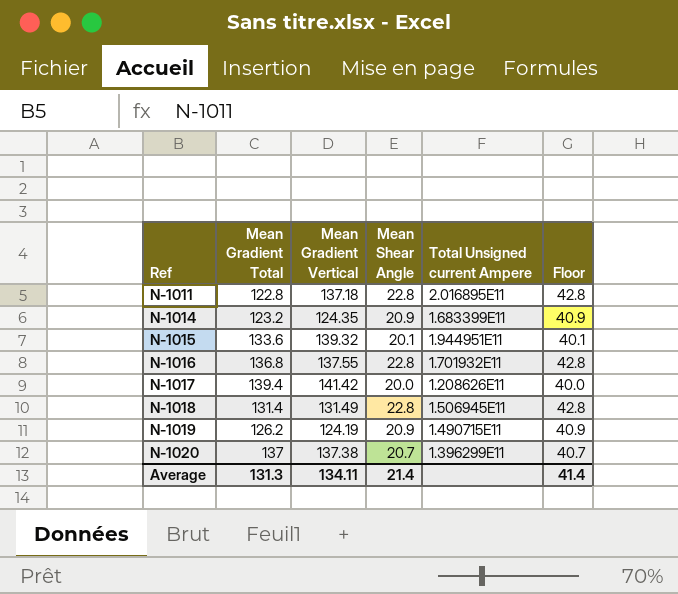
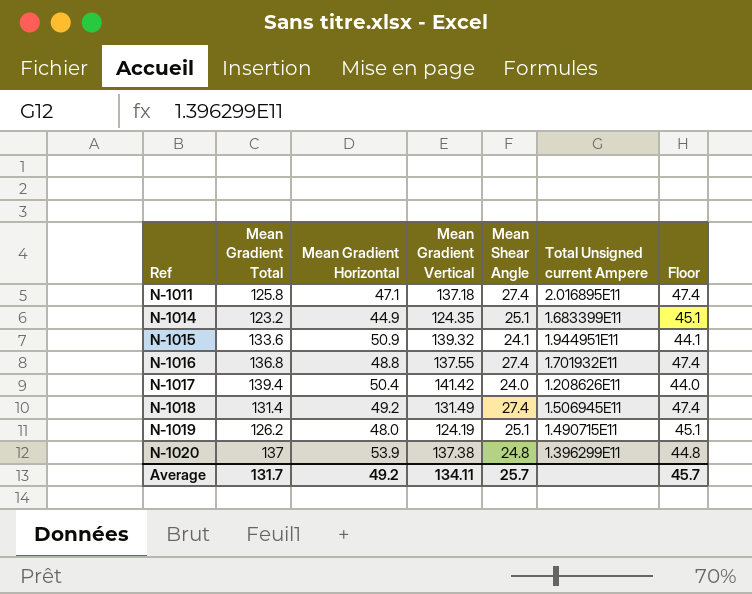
column Mean Gradient Horizontal | position: none -> 3
N-1011 | Mean Gradient Total: 122.8 -> 125.8
N-1011 | Mean Shear Angle: 22.8 -> 27.4
N-1011 | Floor: 42.8 -> 47.4
N-1014 | Mean Shear Angle: 20.9 -> 25.1
N-1014 | Floor: 40.9 -> 45.1
N-1015 | Mean Shear Angle: 20.1 -> 24.1
N-1015 | Floor: 40.1 -> 44.1
N-1016 | Mean Shear Angle: 22.8 -> 27.4
N-1016 | Floor: 42.8 -> 47.4
N-1017 | Mean Shear Angle: 20.0 -> 24.0
N-1017 | Floor: 40.0 -> 44.0
N-1018 | Mean Shear Angle: 22.8 -> 27.4
N-1018 | Floor: 42.8 -> 47.4
N-1019 | Mean Shear Angle: 20.9 -> 25.1
N-1019 | Floor: 40.9 -> 45.1
N-1020 | Mean Shear Angle: 20.7 -> 24.8
N-1020 | Floor: 40.7 -> 44.8
Average | Mean Gradient Total: 131.3 -> 131.7
Average | Mean Shear Angle: 21.4 -> 25.7
Average | Floor: 41.4 -> 45.7

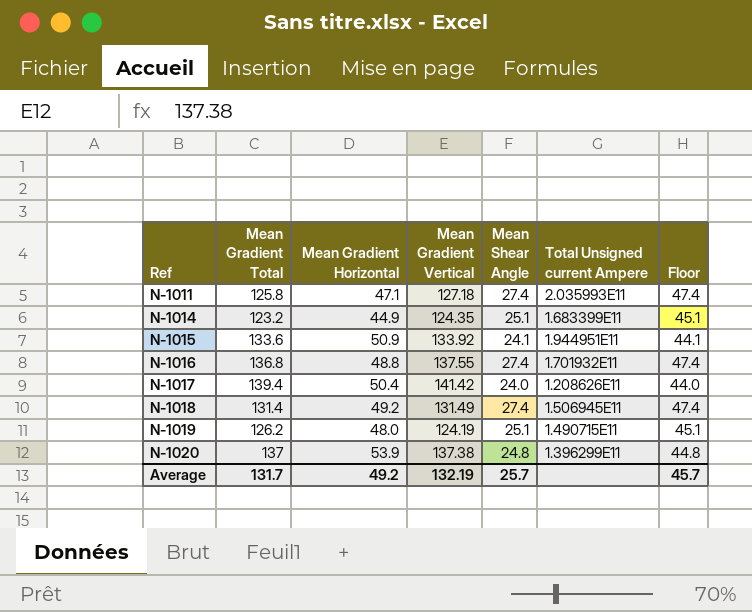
N-1011 | Mean Gradient Vertical: 137.18 -> 127.18
N-1011 | Total Unsigned current Ampere: 2.016895E11 -> 2.035993E11
N-1015 | Mean Gradient Vertical: 139.32 -> 133.92
Average | Mean Gradient Vertical: 134.11 -> 132.19

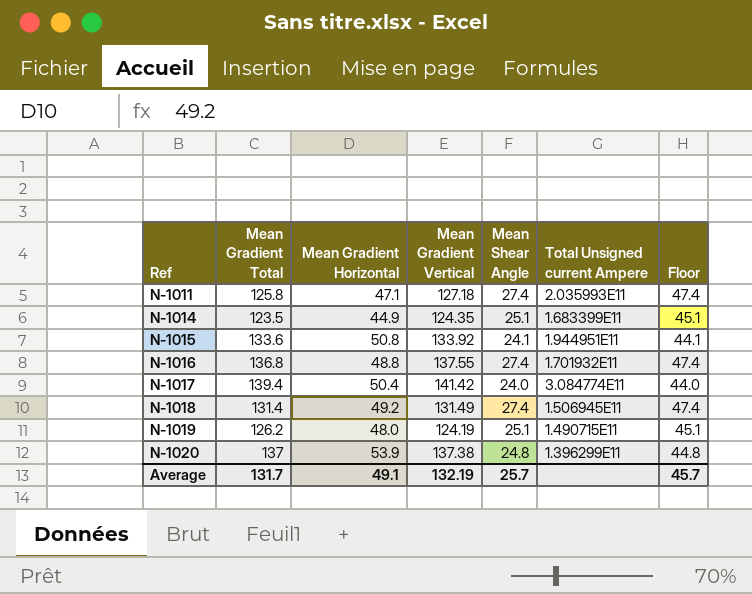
N-1014 | Mean Gradient Total: 123.2 -> 123.5
N-1015 | Mean Gradient Horizontal: 50.9 -> 50.8
N-1017 | Total Unsigned current Ampere: 1.208626E11 -> 3.084774E11
Average | Mean Gradient Horizontal: 49.2 -> 49.1

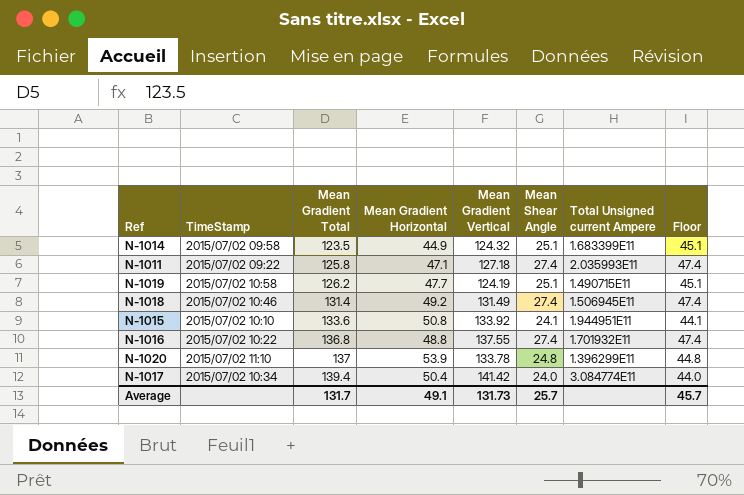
row order: Ref ascending -> Mean Gradient Total ascending
column TimeStamp | position: none -> 2
N-1014 | Mean Gradient Vertical: 124.35 -> 124.32
N-1019 | Mean Gradient Horizontal: 48.0 -> 47.7
N-1020 | Mean Gradient Vertical: 137.38 -> 133.78
Average | Mean Gradient Vertical: 132.19 -> 131.73

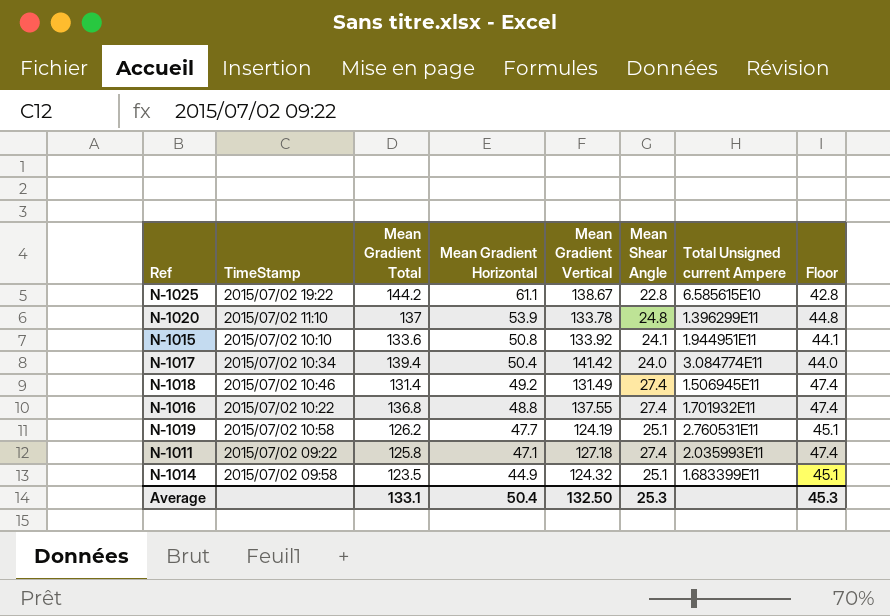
row order: Mean Gradient Total ascending -> Mean Gradient Horizontal descending
row N-1025: none -> 2015/07/02 19:22 | 144.2 | 61.1 | 138.67 | 22.8 | 6.585615E10 | 42.8
N-1019 | Total Unsigned current Ampere: 1.490715E11 -> 2.760531E11
Average | Mean Gradient Total: 131.7 -> 133.1
Average | Mean Gradient Horizontal: 49.1 -> 50.4
Average | Mean Gradient Vertical: 131.73 -> 132.50
Average | Mean Shear Angle: 25.7 -> 25.3
Average | Floor: 45.7 -> 45.3

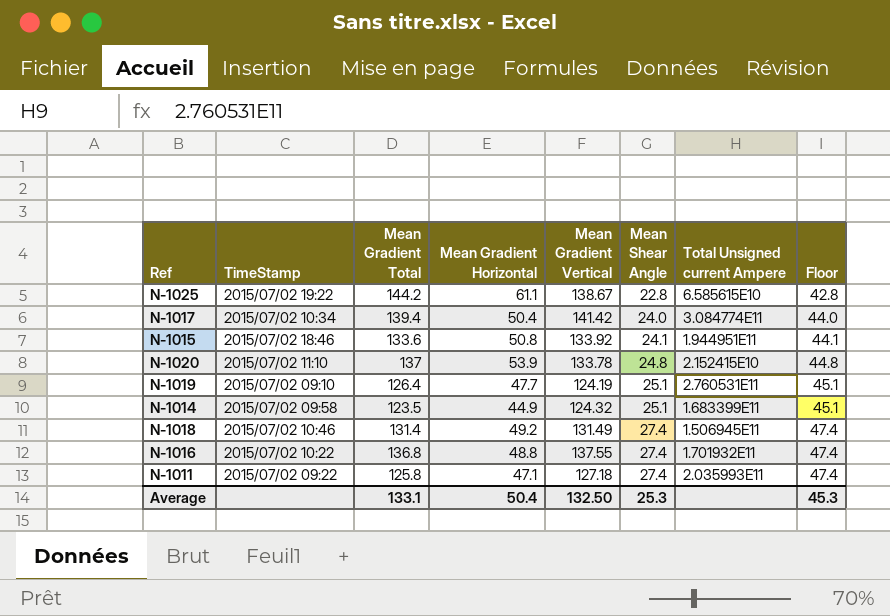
row order: Mean Gradient Horizontal descending -> Mean Shear Angle ascending
N-1015 | TimeStamp: 2015/07/02 10:10 -> 2015/07/02 18:46
N-1020 | Total Unsigned current Ampere: 1.396299E11 -> 2.152415E10
N-1019 | TimeStamp: 2015/07/02 10:58 -> 2015/07/02 09:10
N-1019 | Mean Gradient Total: 126.2 -> 126.4

